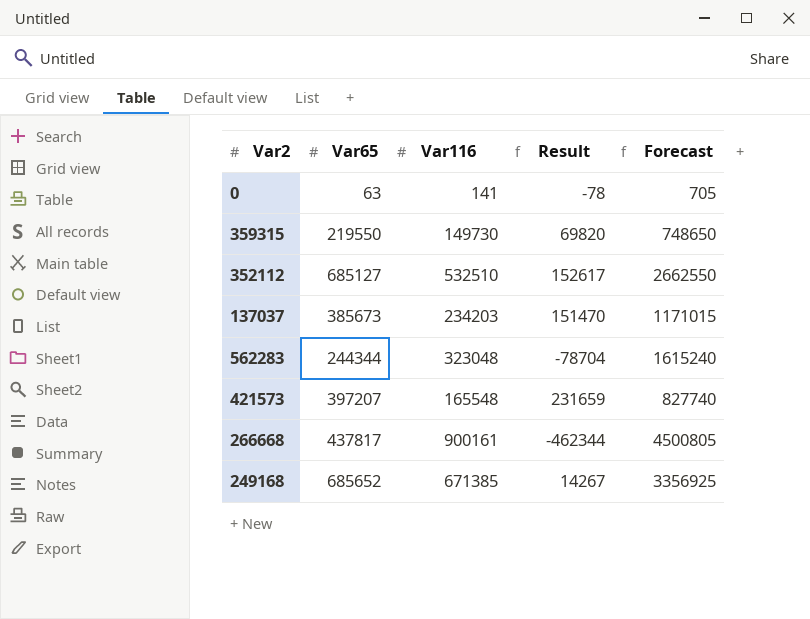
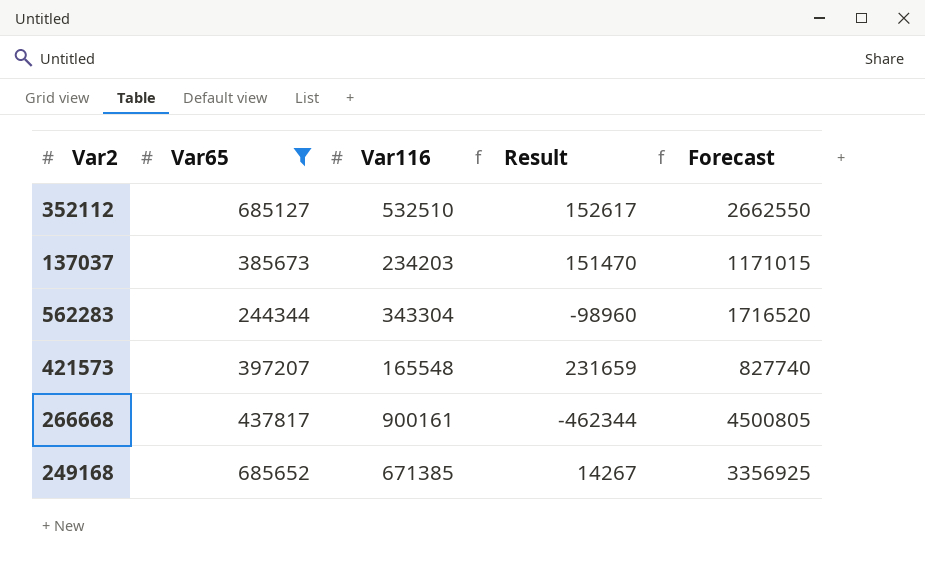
filter: none -> Var65 >= 244344
562283 | Var116: 323048 -> 343304
562283 | Result: -78704 -> -98960
562283 | Forecast: 1615240 -> 1716520

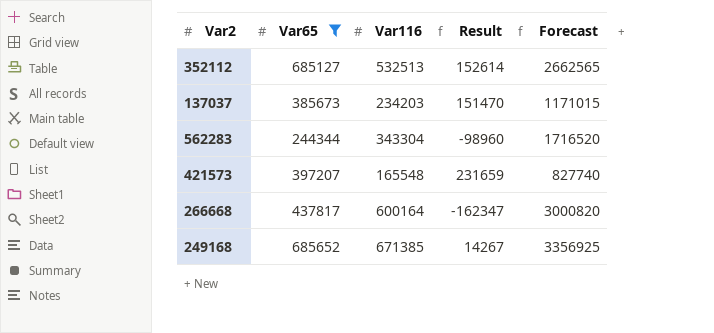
352112 | Var116: 532510 -> 532513
352112 | Result: 152617 -> 152614
352112 | Forecast: 2662550 -> 2662565
266668 | Var116: 900161 -> 600164
266668 | Result: -462344 -> -162347
266668 | Forecast: 4500805 -> 3000820

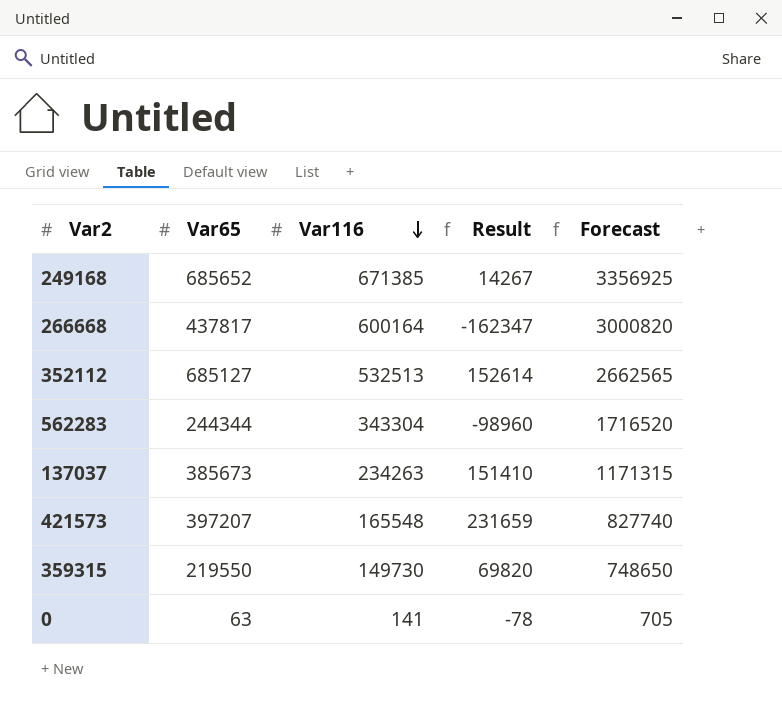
filter: Var65 >= 244344 -> none
row order: none -> Var116 descending
137037 | Var116: 234203 -> 234263
137037 | Result: 151470 -> 151410
137037 | Forecast: 1171015 -> 1171315

